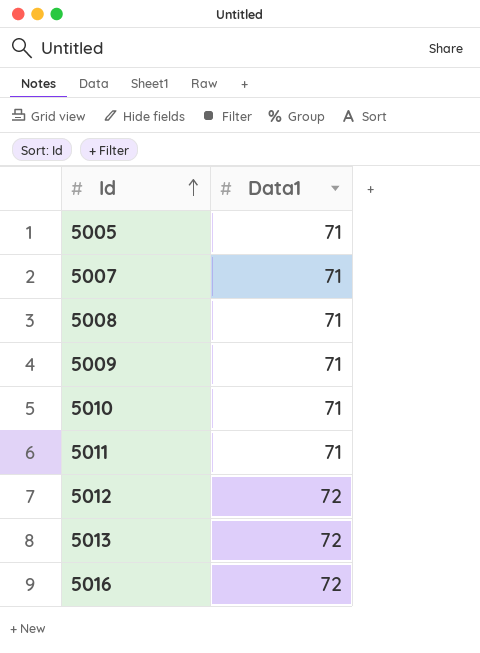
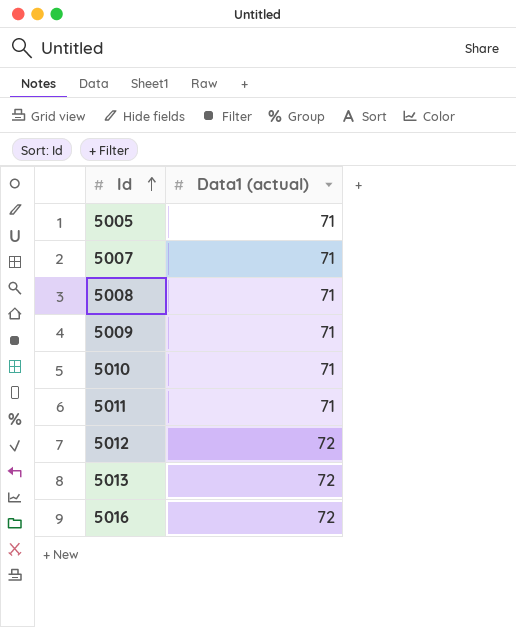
column name: Data1 -> Data1 (actual)

